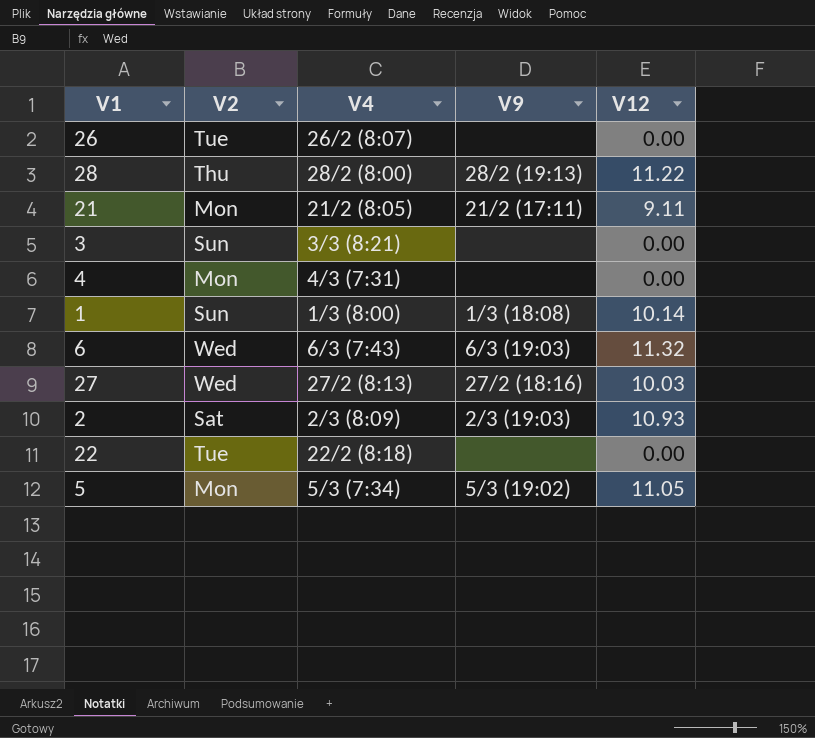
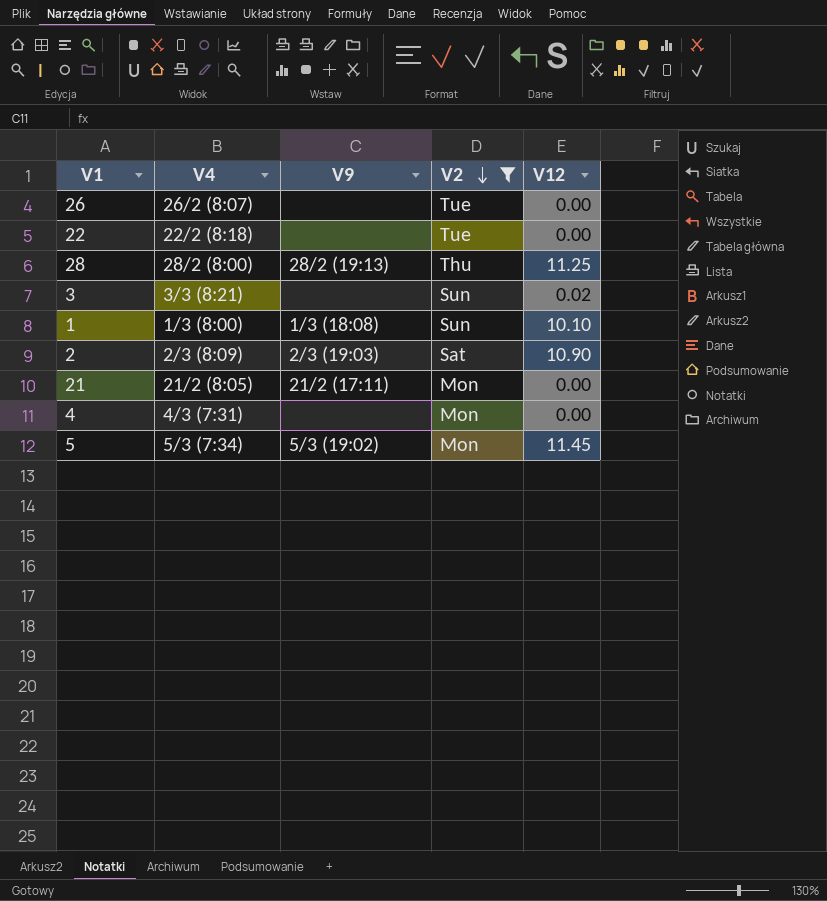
filter: none -> V2 != Wed
row order: none -> V2 descending
column V2 | position: 2 -> 4
28 | V12: 11.22 -> 11.25
3 | V12: 0.00 -> 0.02
1 | V12: 10.14 -> 10.10
2 | V12: 10.93 -> 10.90
21 | V12: 9.11 -> 0.00
5 | V12: 11.05 -> 11.45

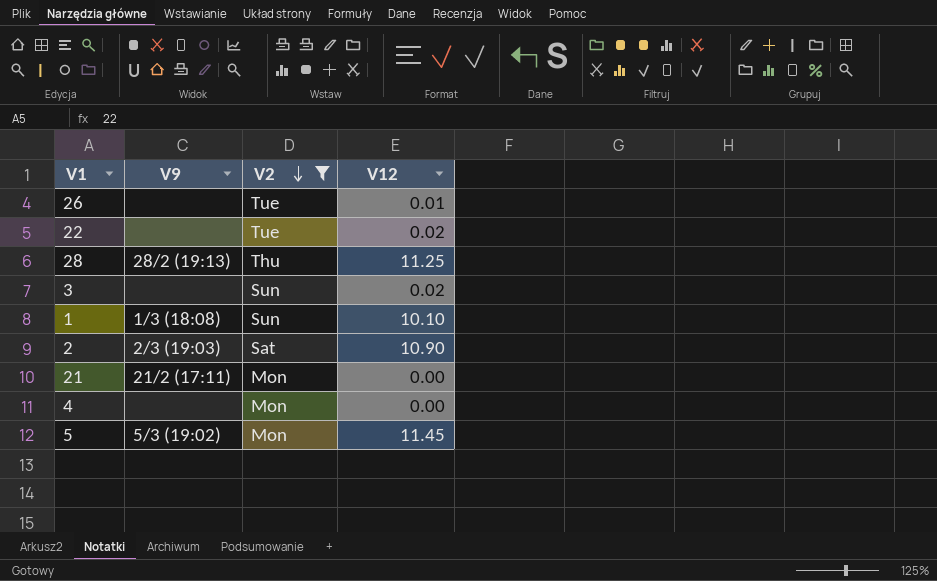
column V4 | position: 2 -> none
26 | V12: 0.00 -> 0.01
22 | V12: 0.00 -> 0.02

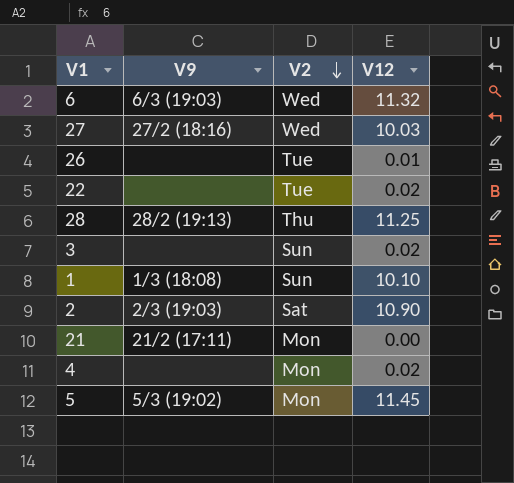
filter: V2 != Wed -> none
4 | V12: 0.00 -> 0.02

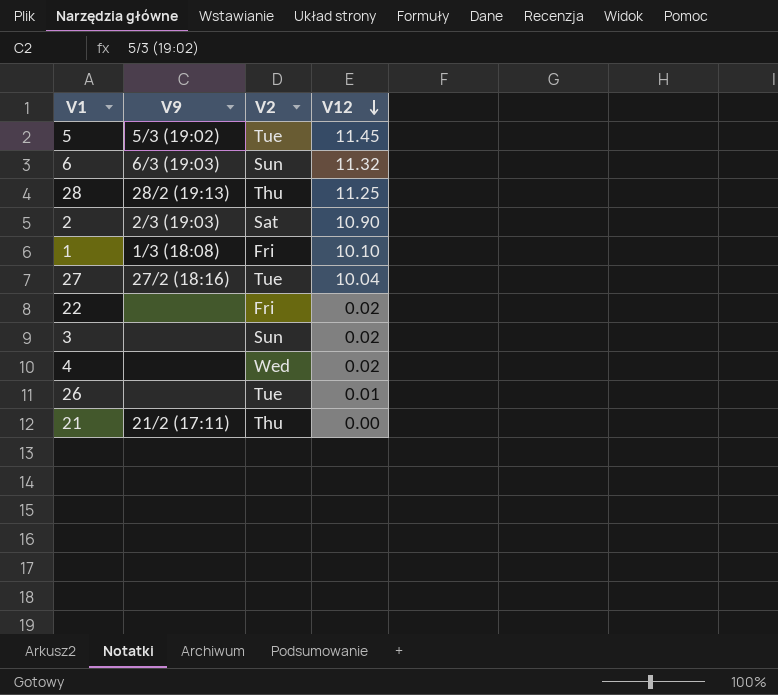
row order: V2 descending -> V12 descending
5 | V2: Mon -> Tue
6 | V2: Wed -> Sun
1 | V2: Sun -> Fri
27 | V2: Wed -> Tue
27 | V12: 10.03 -> 10.04
22 | V2: Tue -> Fri
4 | V2: Mon -> Wed
21 | V2: Mon -> Thu

